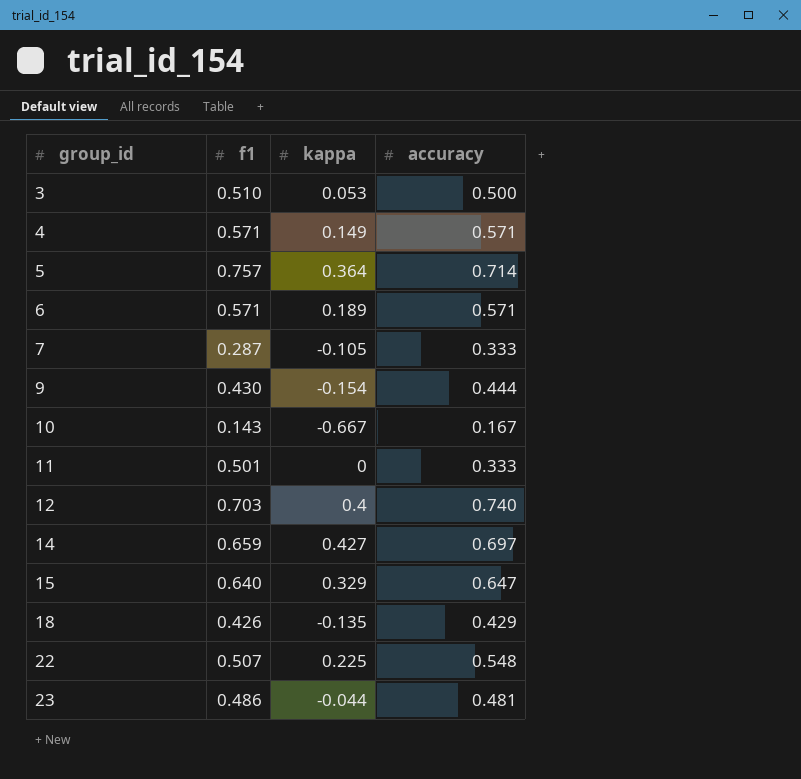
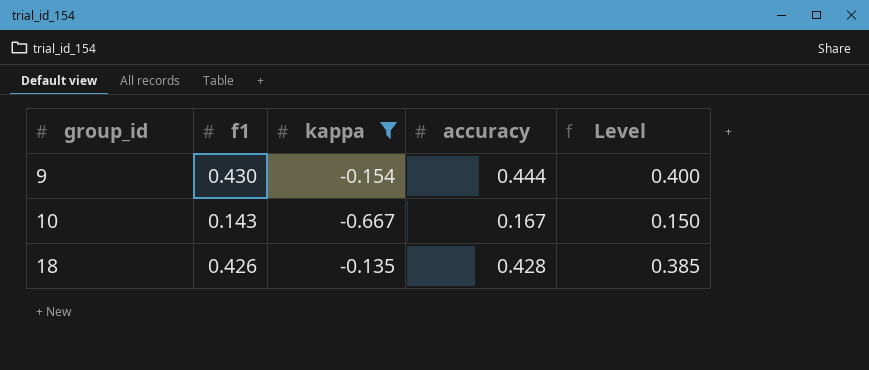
filter: none -> kappa <= -0.135
column Level | formula: none -> [accuracy] * 0.9
18 | accuracy: 0.429 -> 0.428

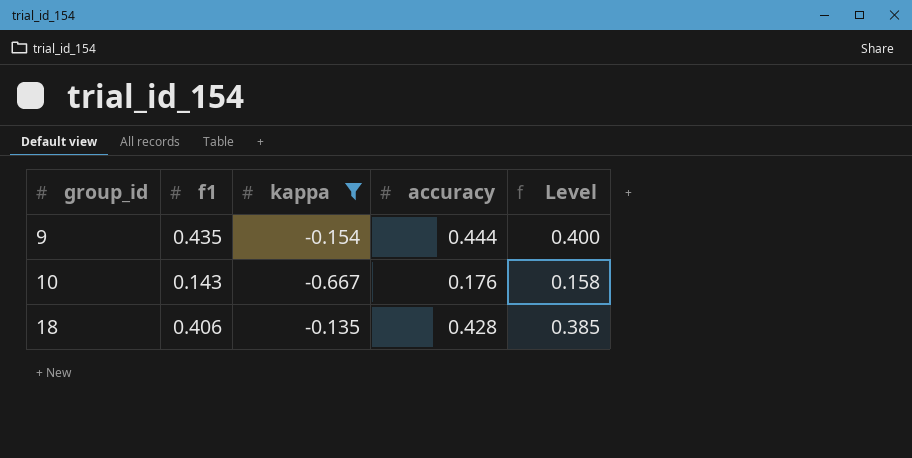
9 | f1: 0.430 -> 0.435
10 | accuracy: 0.167 -> 0.176
10 | Level: 0.150 -> 0.158
18 | f1: 0.426 -> 0.406

